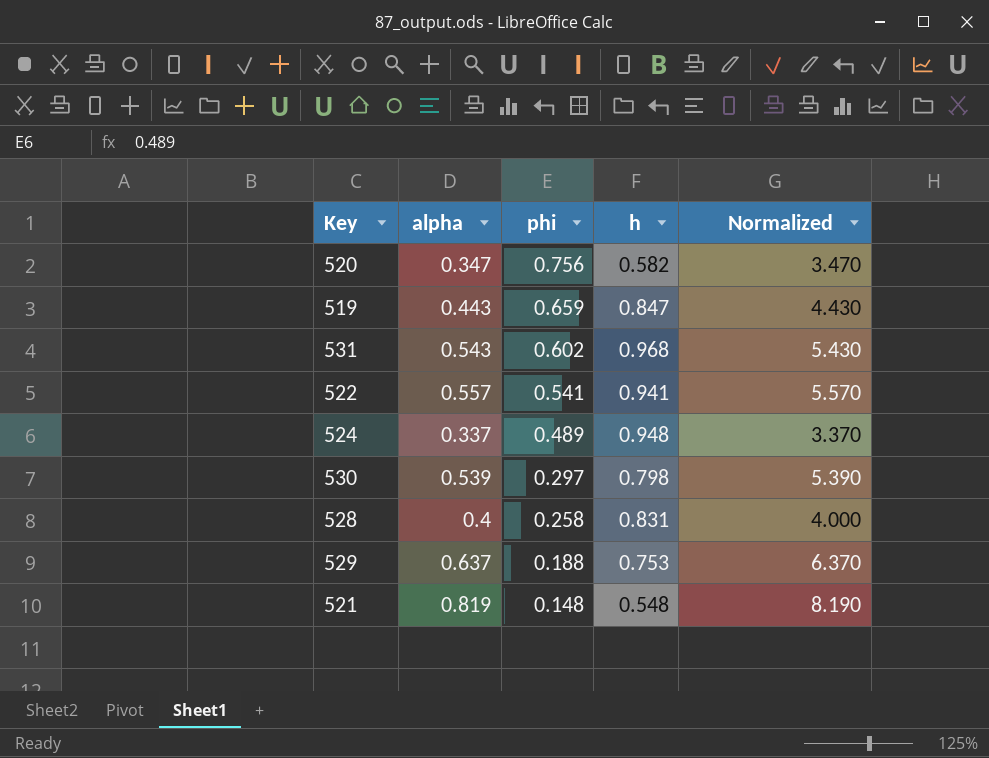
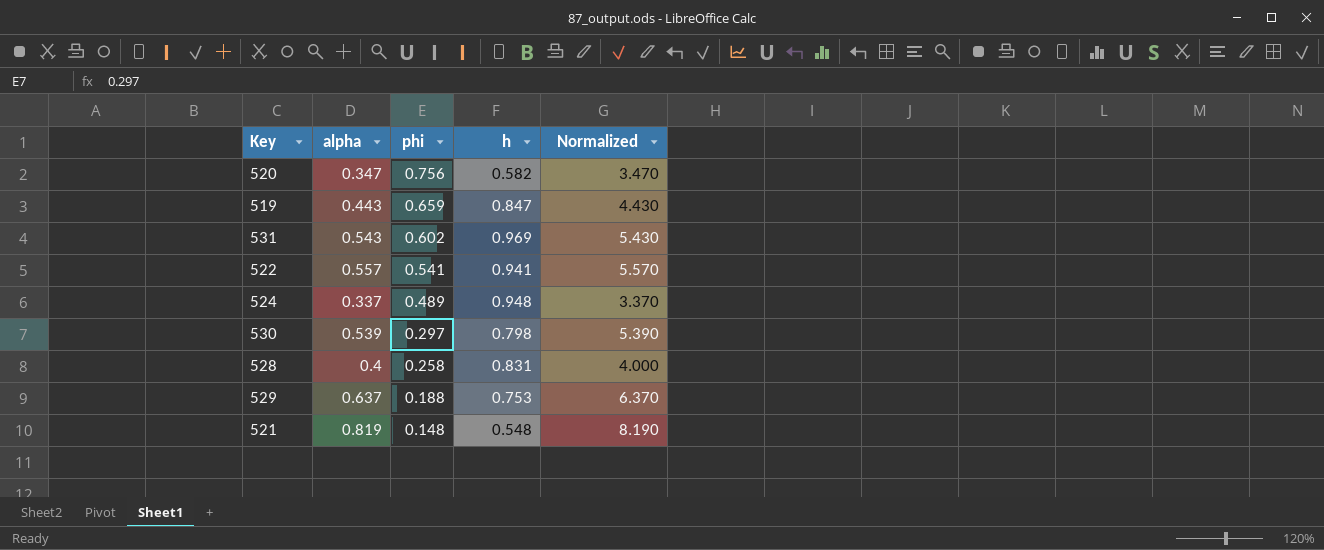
531 | h: 0.968 -> 0.969

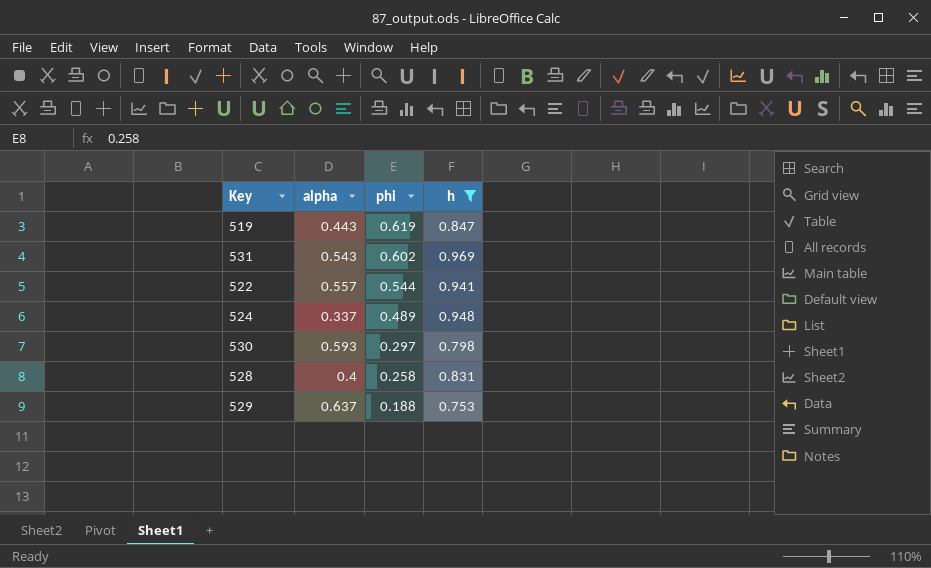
filter: none -> h >= 0.753
column Normalized | formula: [alpha] * 10 -> none
519 | phi: 0.659 -> 0.619
522 | phi: 0.541 -> 0.544
530 | alpha: 0.539 -> 0.593

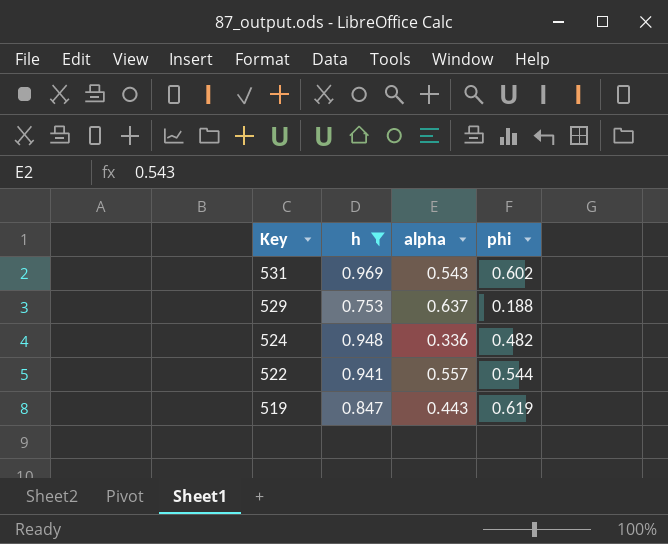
row order: phi descending -> Key descending
column h | position: 4 -> 2
row 530: 0.593 | 0.297 | 0.798 -> none
row 528: 0.4 | 0.258 | 0.831 -> none
524 | alpha: 0.337 -> 0.336
524 | phi: 0.489 -> 0.482

